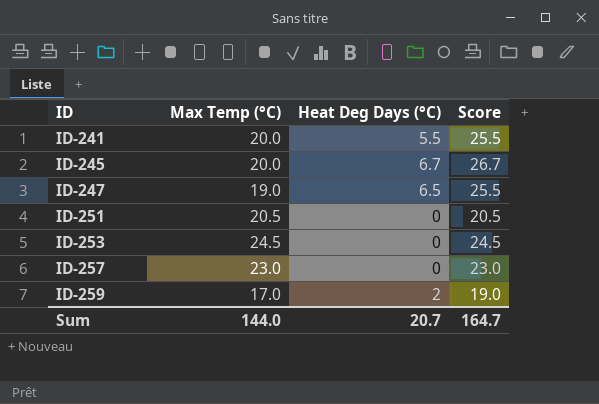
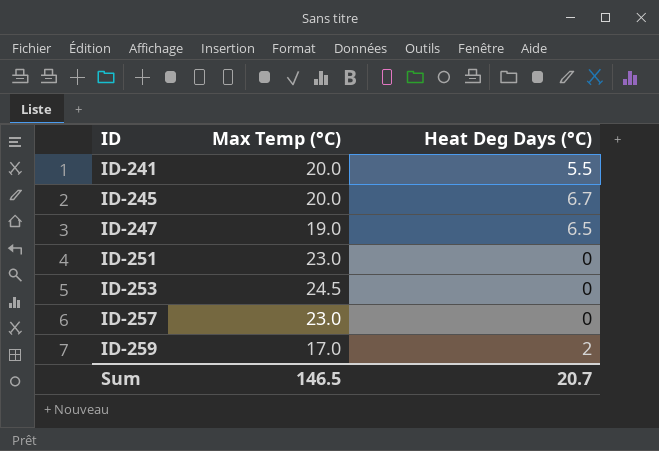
column Score | formula: [Max Temp (°C)] + [Heat Deg Days (°C)] -> none
ID-251 | Max Temp (°C): 20.5 -> 23.0
Sum | Max Temp (°C): 144.0 -> 146.5

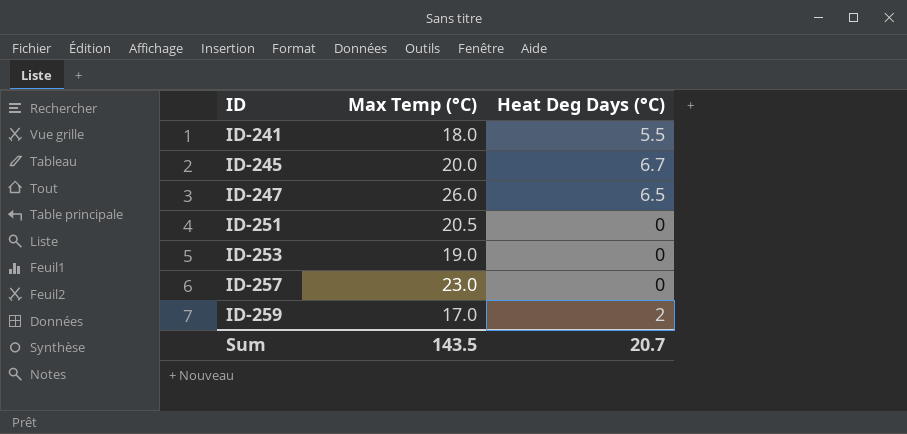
ID-241 | Max Temp (°C): 20.0 -> 18.0
ID-247 | Max Temp (°C): 19.0 -> 26.0
ID-251 | Max Temp (°C): 23.0 -> 20.5
ID-253 | Max Temp (°C): 24.5 -> 19.0
Sum | Max Temp (°C): 146.5 -> 143.5

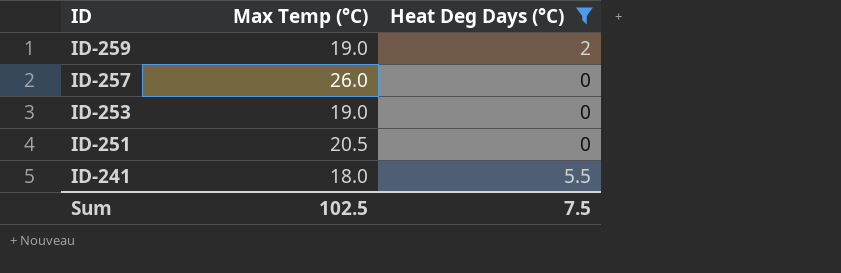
filter: none -> Heat Deg Days (°C) <= 5.5
row order: ID ascending -> ID descending
ID-259 | Max Temp (°C): 17.0 -> 19.0
ID-257 | Max Temp (°C): 23.0 -> 26.0
Sum | Max Temp (°C): 143.5 -> 102.5
Sum | Heat Deg Days (°C): 20.7 -> 7.5

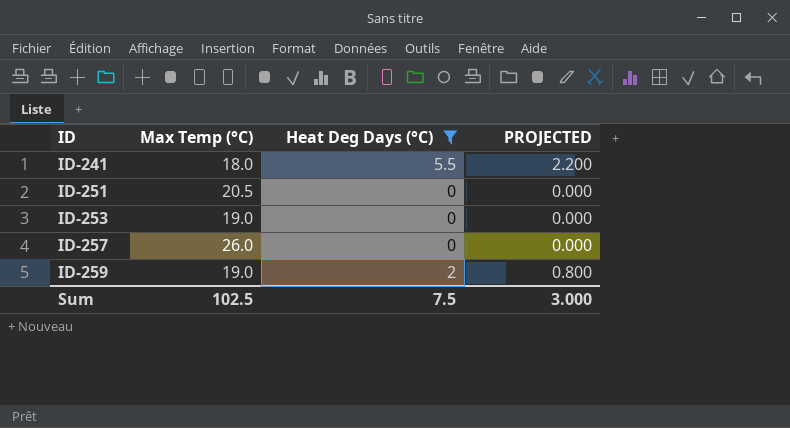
row order: ID descending -> ID ascending
column PROJECTED | formula: none -> [Heat Deg Days (°C)] * 0.4

